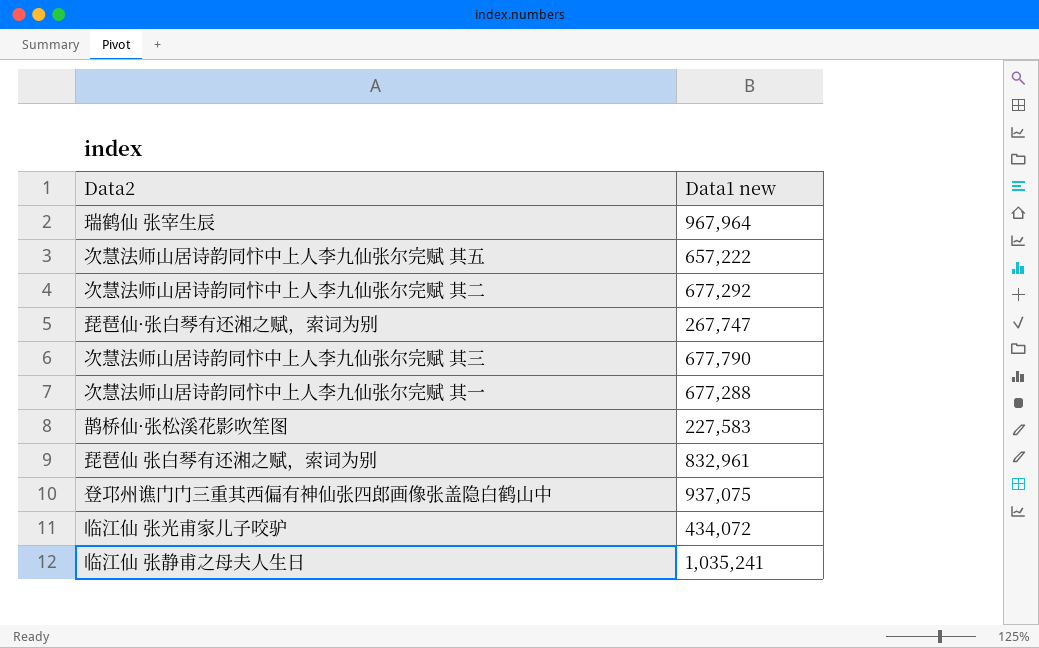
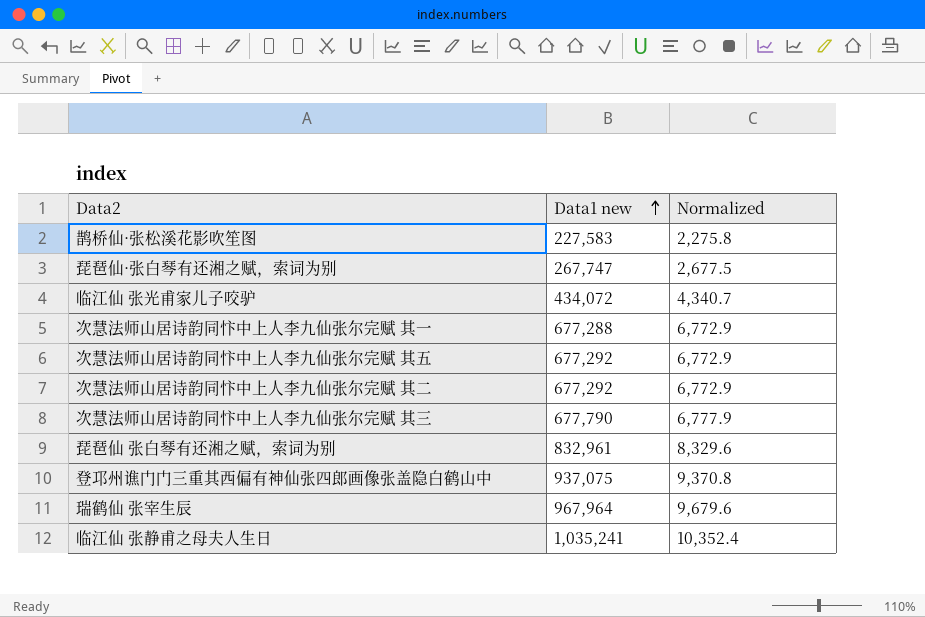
row order: none -> Data1 new ascending
column Normalized | formula: none -> [Data1 new] * 0.01
次慧法师山居诗韵同忭中上人李九仙张尔完赋 其五 | Data1 new: 657,222 -> 677,292

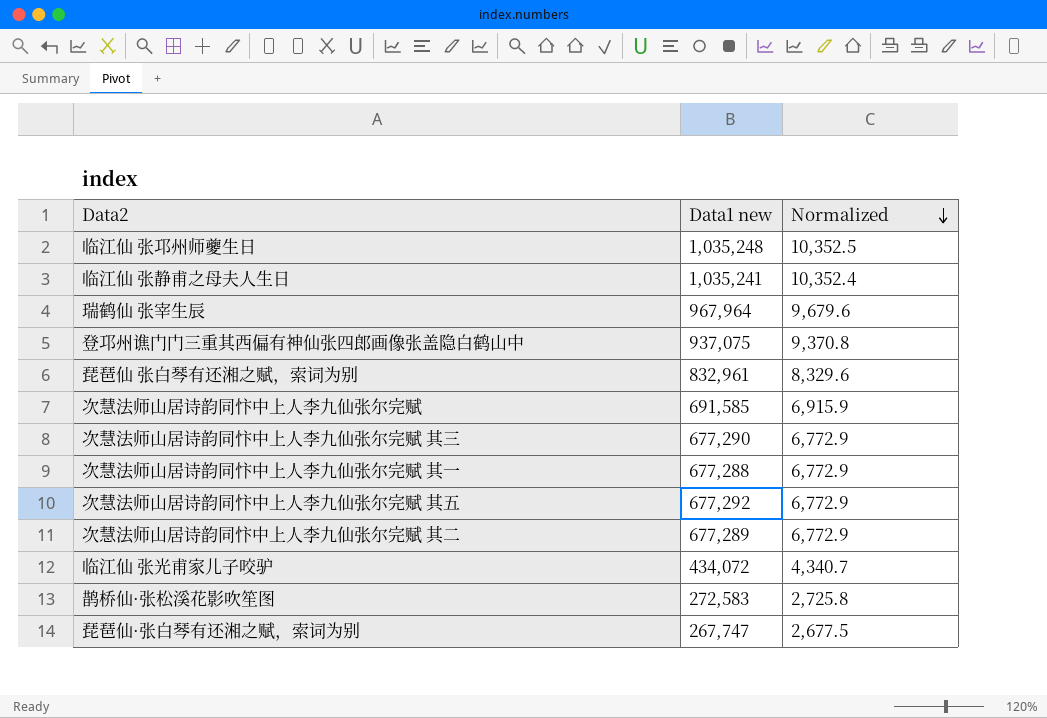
row order: Data1 new ascending -> Normalized descending
row 临江仙 张邛州师夔生日: none -> 1,035,248 | 10,352.5
row 次慧法师山居诗韵同忭中上人李九仙张尔完赋: none -> 691,585 | 6,915.9
次慧法师山居诗韵同忭中上人李九仙张尔完赋 其三 | Data1 new: 677,790 -> 677,290
次慧法师山居诗韵同忭中上人李九仙张尔完赋 其三 | Normalized: 6,777.9 -> 6,772.9
次慧法师山居诗韵同忭中上人李九仙张尔完赋 其二 | Data1 new: 677,292 -> 677,289
鹊桥仙·张松溪花影吹笙图 | Data1 new: 227,583 -> 272,583
鹊桥仙·张松溪花影吹笙图 | Normalized: 2,275.8 -> 2,725.8

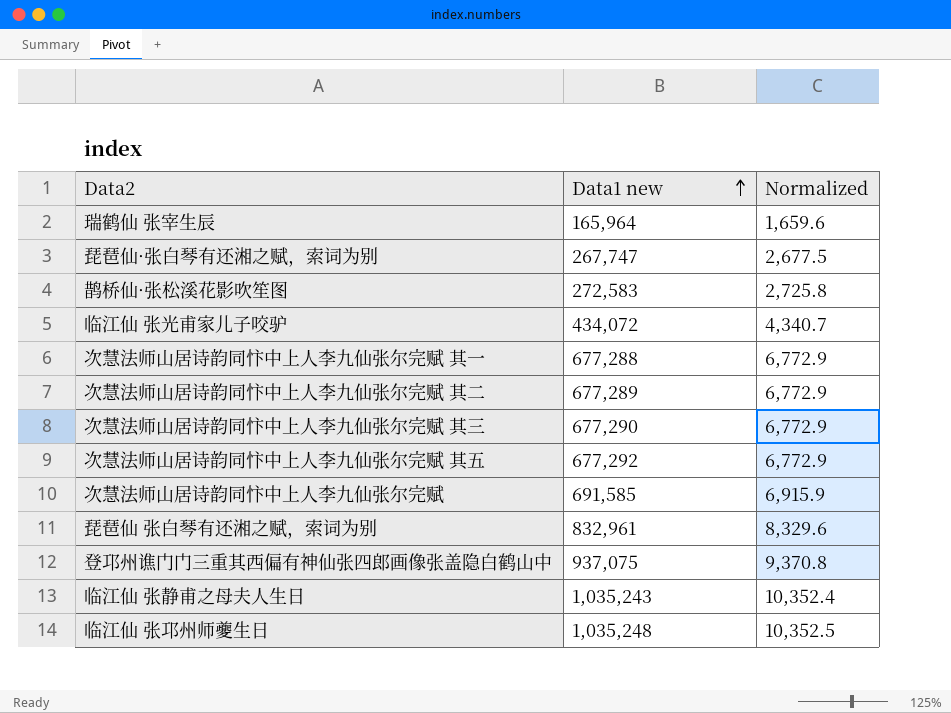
row order: Normalized descending -> Data1 new ascending
瑞鹤仙 张宰生辰 | Data1 new: 967,964 -> 165,964
瑞鹤仙 张宰生辰 | Normalized: 9,679.6 -> 1,659.6
临江仙 张静甫之母夫人生日 | Data1 new: 1,035,241 -> 1,035,243

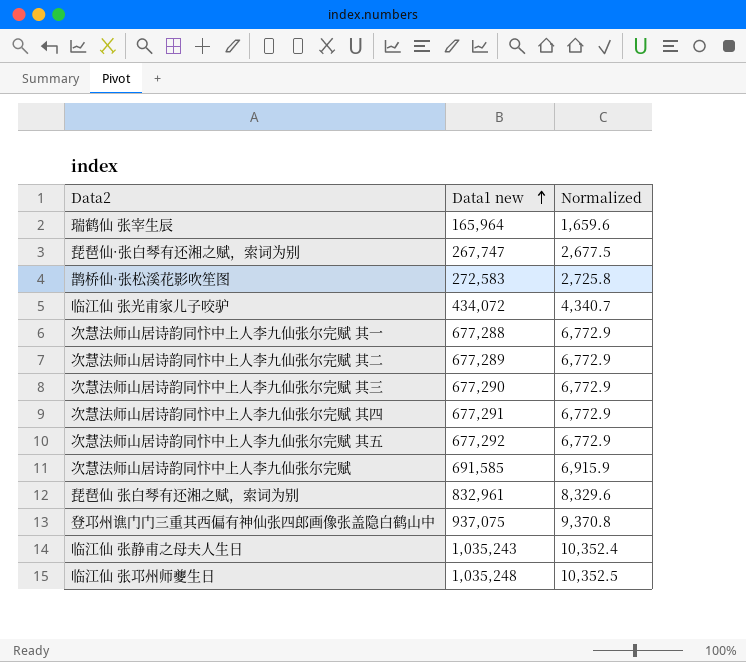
row 次慧法师山居诗韵同忭中上人李九仙张尔完赋 其四: none -> 677,291 | 6,772.9

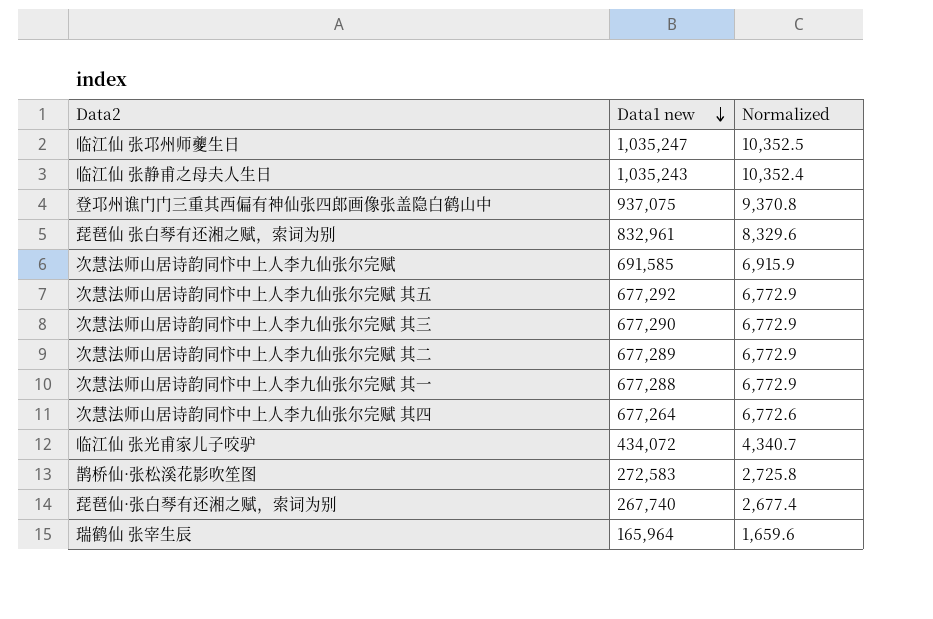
row order: Data1 new ascending -> Data1 new descending
临江仙 张邛州师夔生日 | Data1 new: 1,035,248 -> 1,035,247
次慧法师山居诗韵同忭中上人李九仙张尔完赋 其四 | Data1 new: 677,291 -> 677,264
次慧法师山居诗韵同忭中上人李九仙张尔完赋 其四 | Normalized: 6,772.9 -> 6,772.6
琵琶仙·张白琴有还湘之赋，索词为别 | Data1 new: 267,747 -> 267,740
琵琶仙·张白琴有还湘之赋，索词为别 | Normalized: 2,677.5 -> 2,677.4

